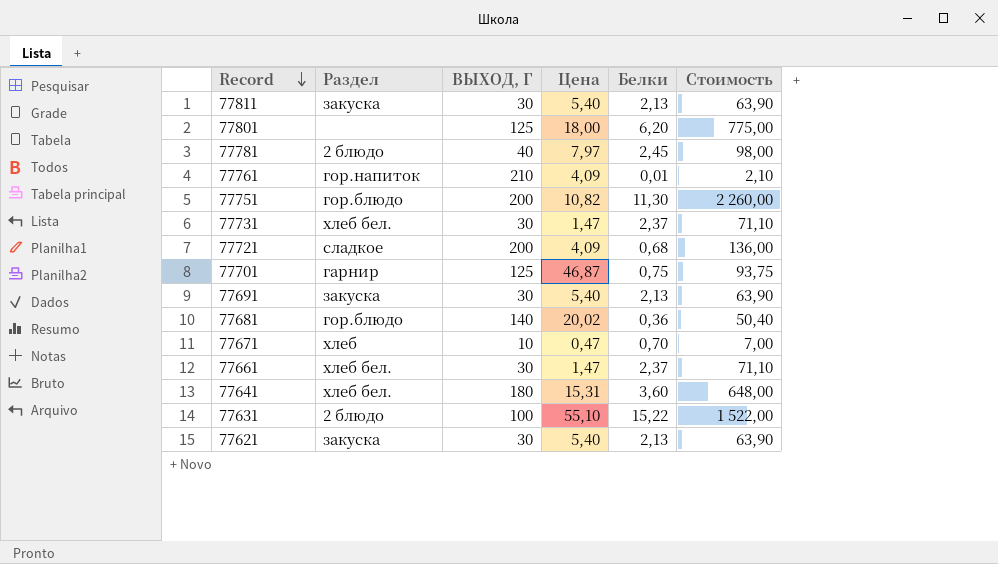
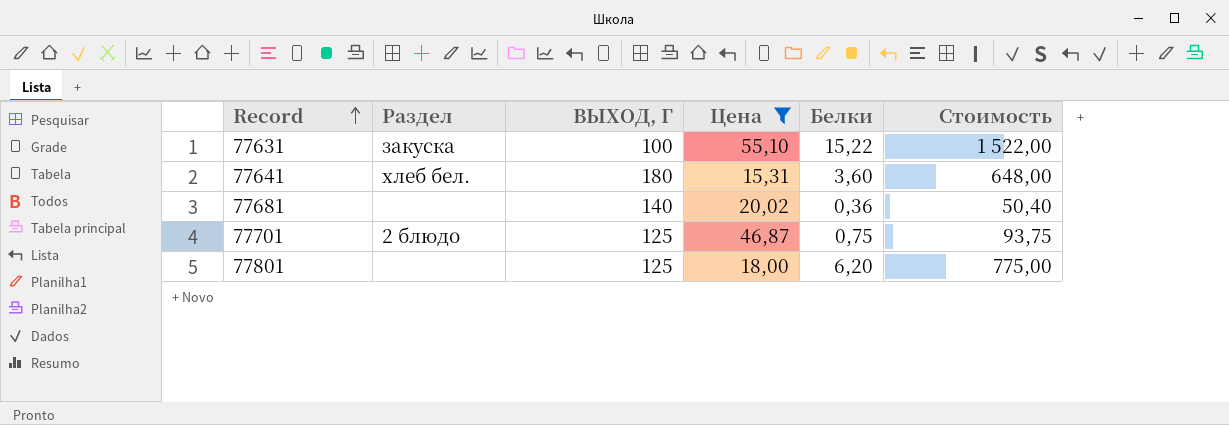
filter: none -> Цена >= 15,31
row order: Record descending -> Record ascending
77631 | Раздел: 2 блюдо -> закуска
77681 | Раздел: гор.блюдо -> none
77701 | Раздел: гарнир -> 2 блюдо

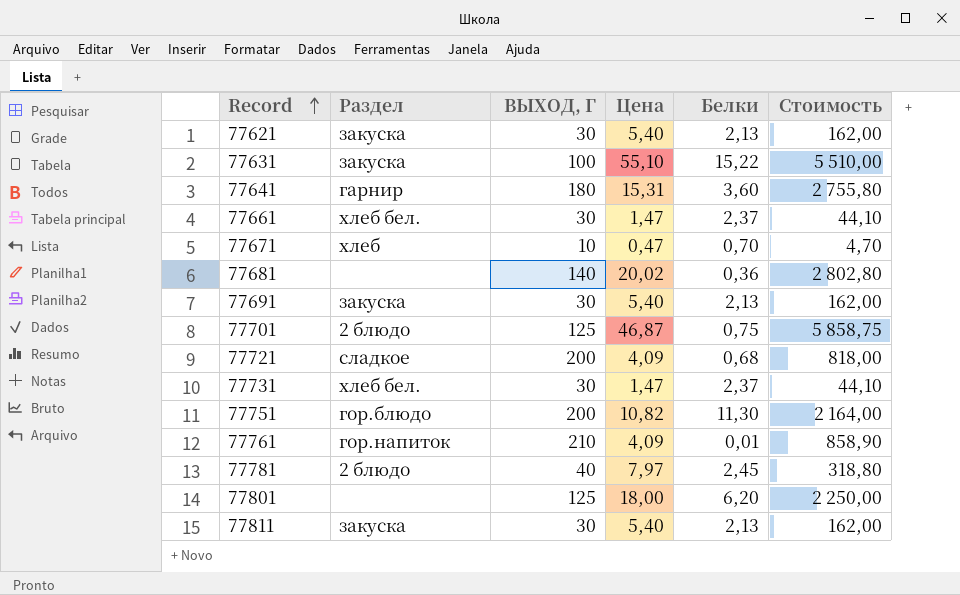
filter: Цена >= 15,31 -> none
column Стоимость | formula: [ВЫХОД, Г] * [Белки] -> [ВЫХОД, Г] * [Цена]
77641 | Раздел: хлеб бел. -> гарнир

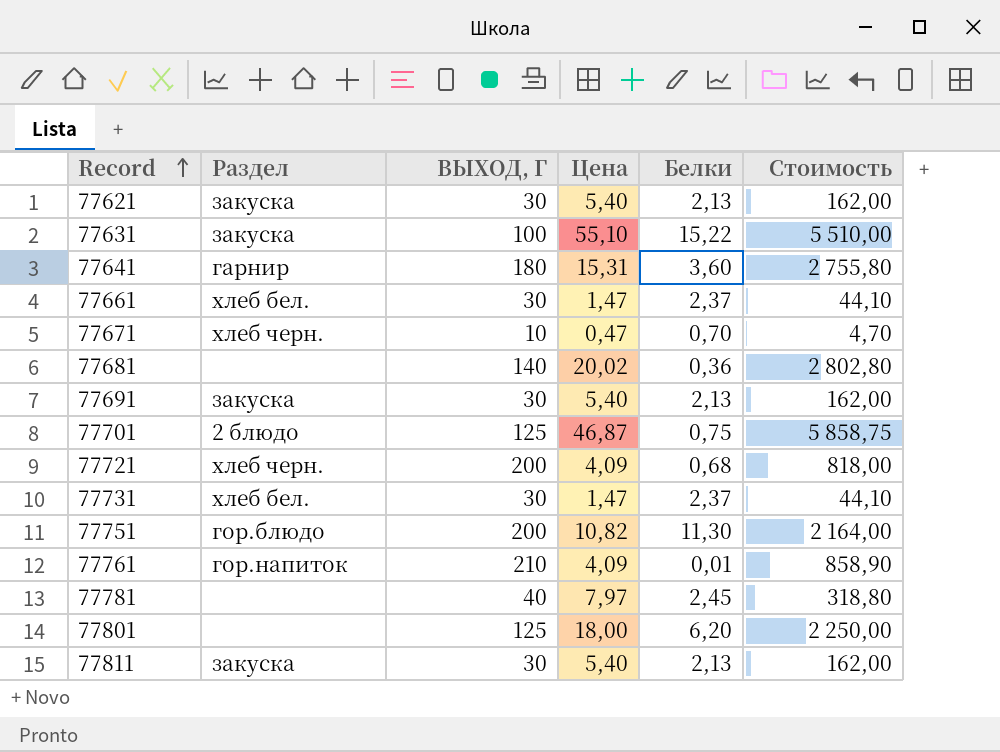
77671 | Раздел: хлеб -> хлеб черн.
77721 | Раздел: сладкое -> хлеб черн.
77781 | Раздел: 2 блюдо -> none

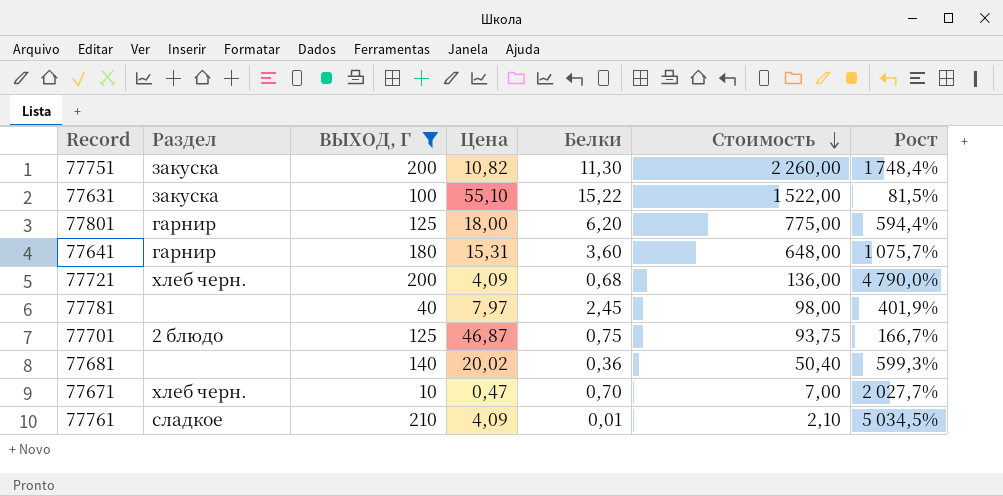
filter: none -> ВЫХОД, Г != 30
row order: Record ascending -> Стоимость descending
column Стоимость | formula: [ВЫХОД, Г] * [Цена] -> [ВЫХОД, Г] * [Белки]
column Рост | formula: none -> ([ВЫХОД, Г] - [Цена]) / [Цена]
77751 | Раздел: гор.блюдо -> закуска
77801 | Раздел: none -> гарнир
77761 | Раздел: гор.напиток -> сладкое

